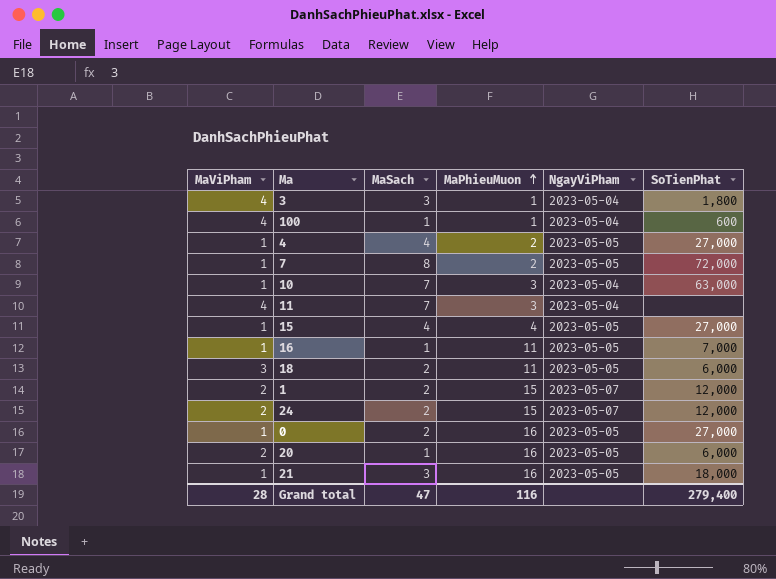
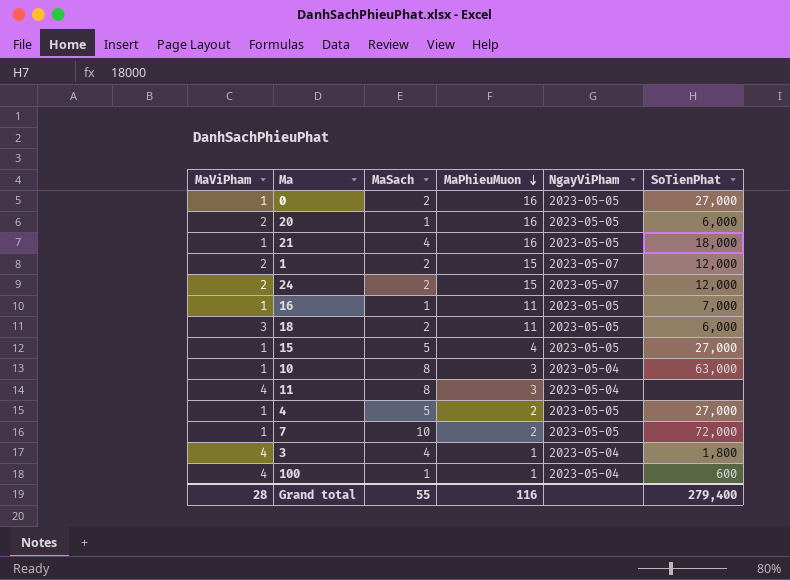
row order: MaPhieuMuon ascending -> MaPhieuMuon descending
21 | MaSach: 3 -> 4
15 | MaSach: 4 -> 5
10 | MaSach: 7 -> 8
11 | MaSach: 7 -> 8
4 | MaSach: 4 -> 5
7 | MaSach: 8 -> 10
3 | MaSach: 3 -> 4
Grand total | MaSach: 47 -> 55

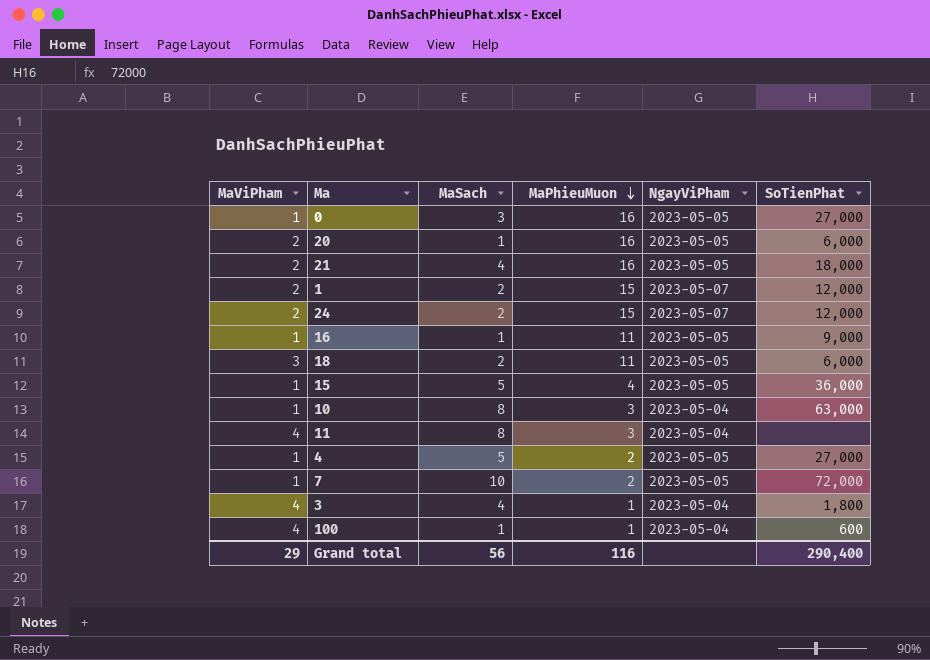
0 | MaSach: 2 -> 3
21 | MaViPham: 1 -> 2
16 | SoTienPhat: 7,000 -> 9,000
15 | SoTienPhat: 27,000 -> 36,000
Grand total | MaViPham: 28 -> 29
Grand total | MaSach: 55 -> 56
Grand total | SoTienPhat: 279,400 -> 290,400

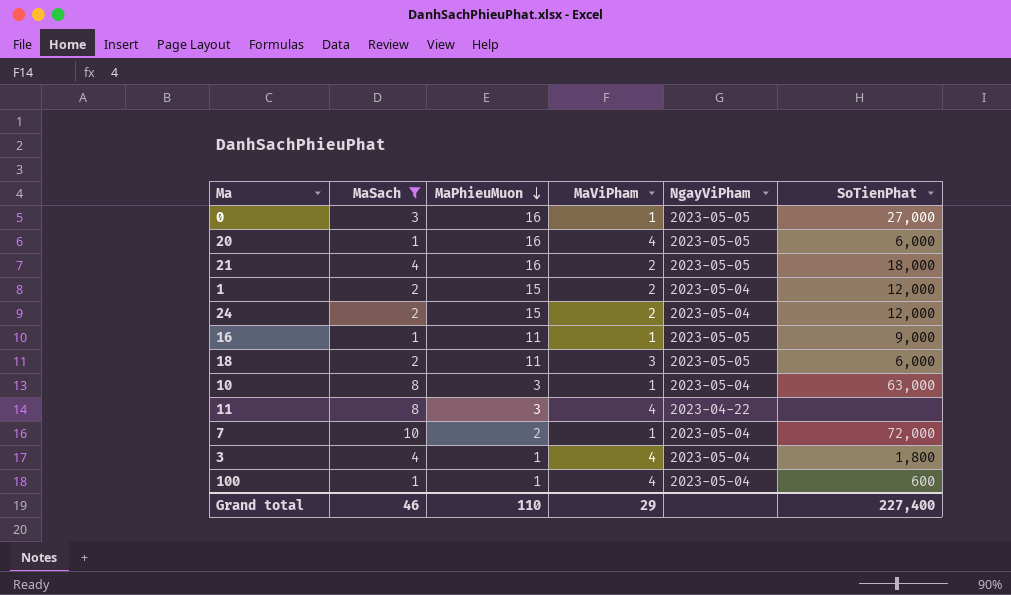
filter: none -> MaSach != 5
column MaViPham | position: 1 -> 4
20 | MaViPham: 2 -> 4
1 | NgayViPham: 2023-05-07 -> 2023-05-04
24 | NgayViPham: 2023-05-07 -> 2023-05-04
11 | NgayViPham: 2023-05-04 -> 2023-04-22
7 | NgayViPham: 2023-05-05 -> 2023-05-04
Grand total | MaSach: 56 -> 46
Grand total | MaPhieuMuon: 116 -> 110
Grand total | SoTienPhat: 290,400 -> 227,400

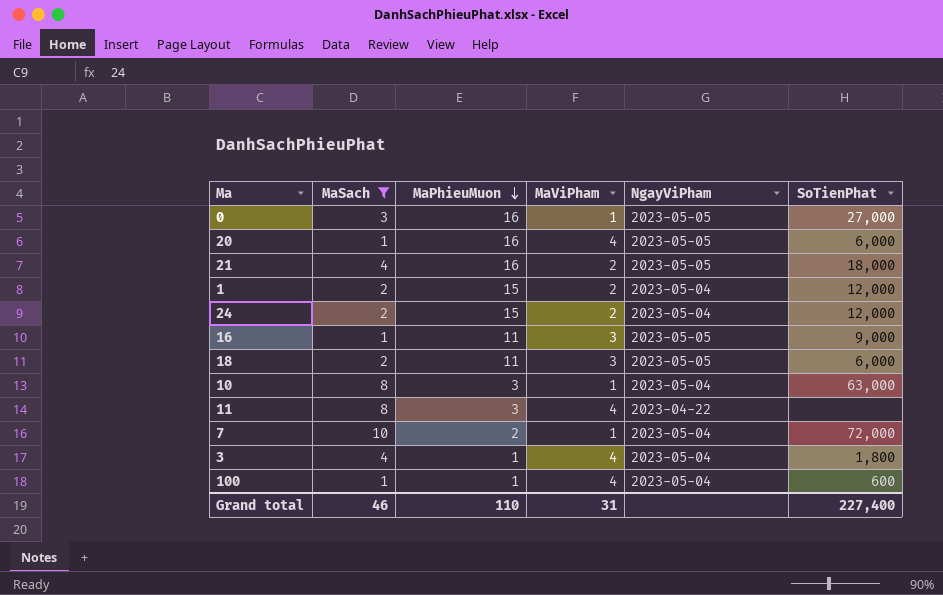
16 | MaViPham: 1 -> 3
Grand total | MaViPham: 29 -> 31

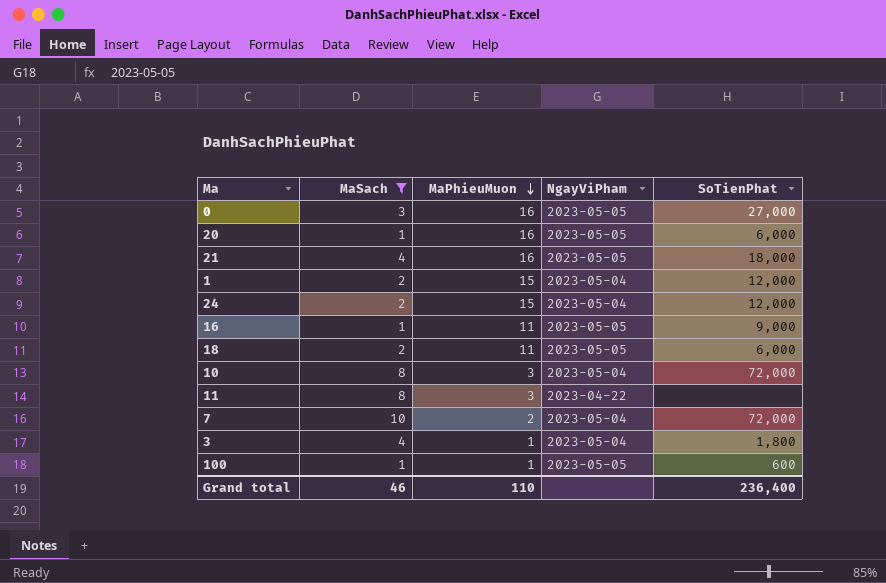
column MaViPham | position: 4 -> none
10 | SoTienPhat: 63,000 -> 72,000
100 | NgayViPham: 2023-05-04 -> 2023-05-05
Grand total | SoTienPhat: 227,400 -> 236,400

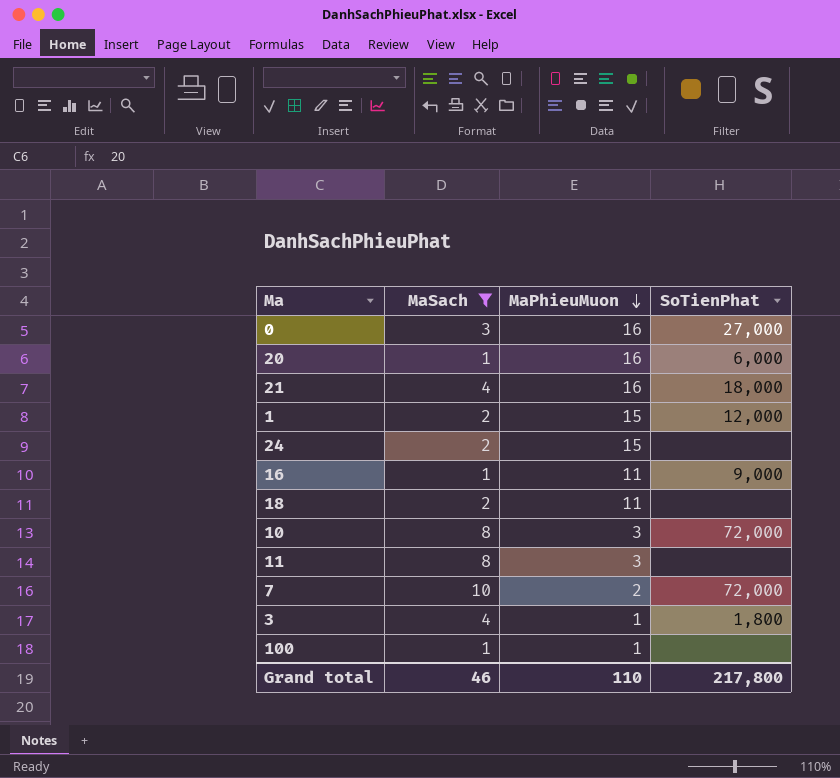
column NgayViPham | position: 4 -> none
24 | SoTienPhat: 12,000 -> none
18 | SoTienPhat: 6,000 -> none
100 | SoTienPhat: 600 -> none
Grand total | SoTienPhat: 236,400 -> 217,800

